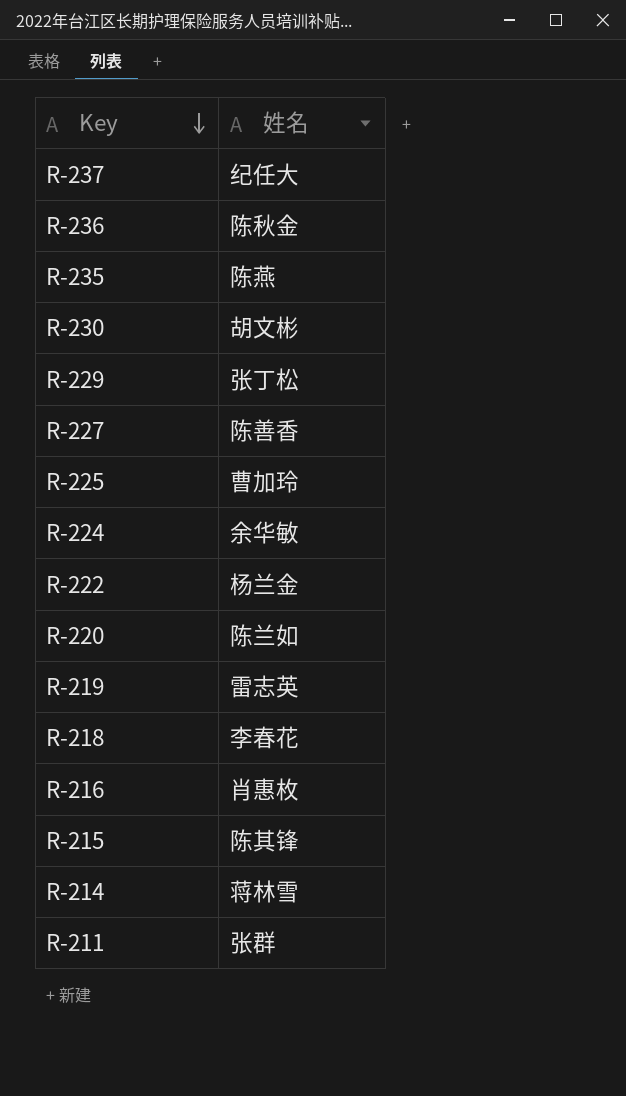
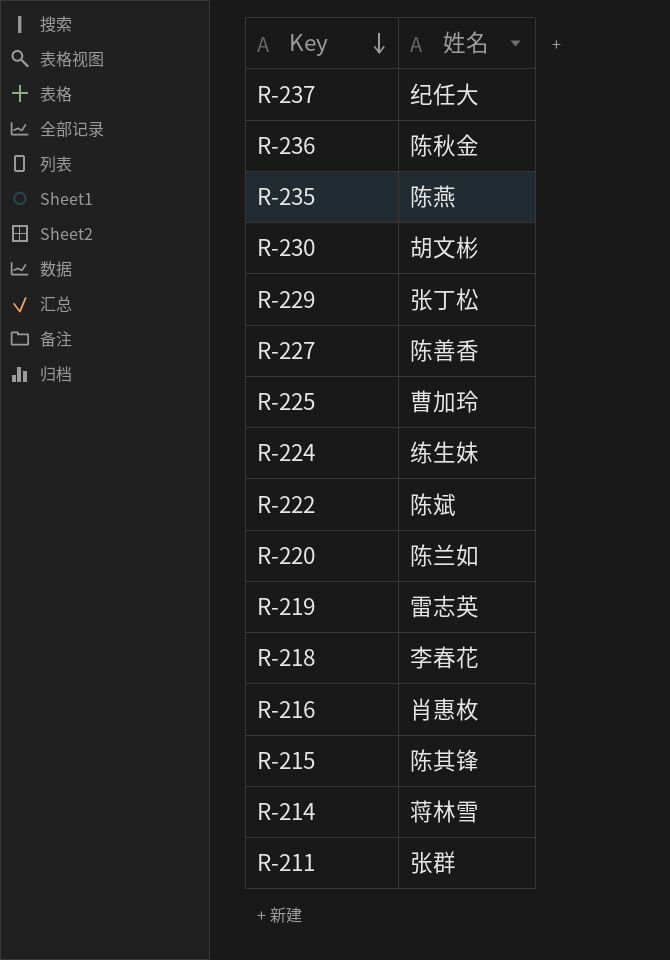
R-224 | 姓名: 余华敏 -> 练生妹
R-222 | 姓名: 杨兰金 -> 陈斌

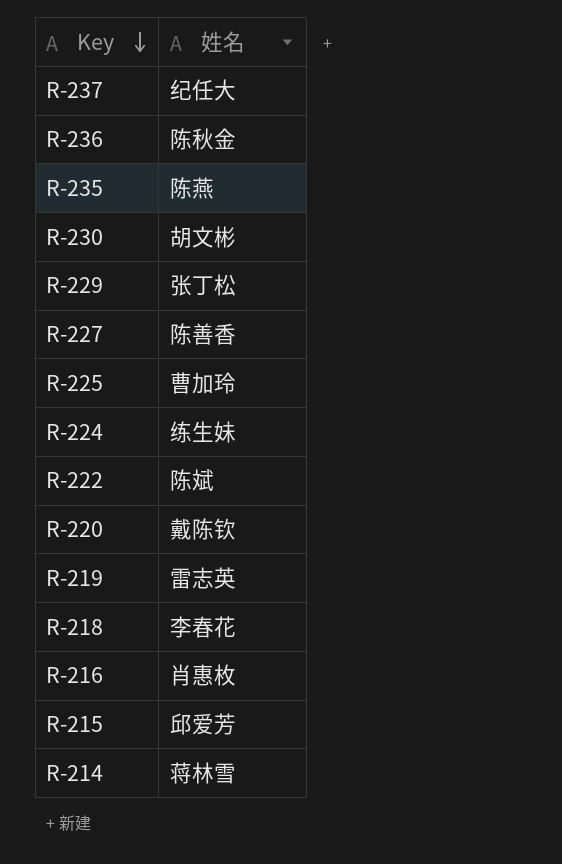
row R-211: 张群 -> none
R-220 | 姓名: 陈兰如 -> 戴陈钦
R-215 | 姓名: 陈其锋 -> 邱爱芳

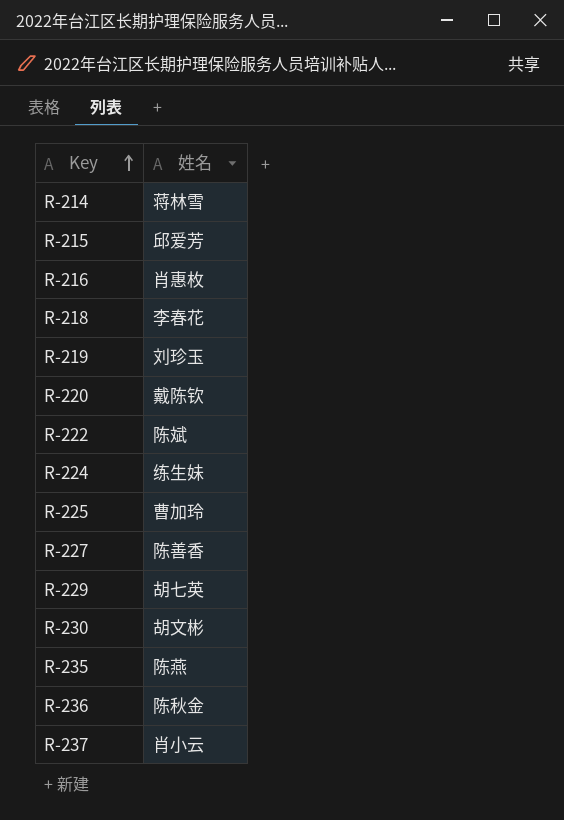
row order: Key descending -> Key ascending
R-219 | 姓名: 雷志英 -> 刘珍玉
R-229 | 姓名: 张丁松 -> 胡七英
R-237 | 姓名: 纪任大 -> 肖小云

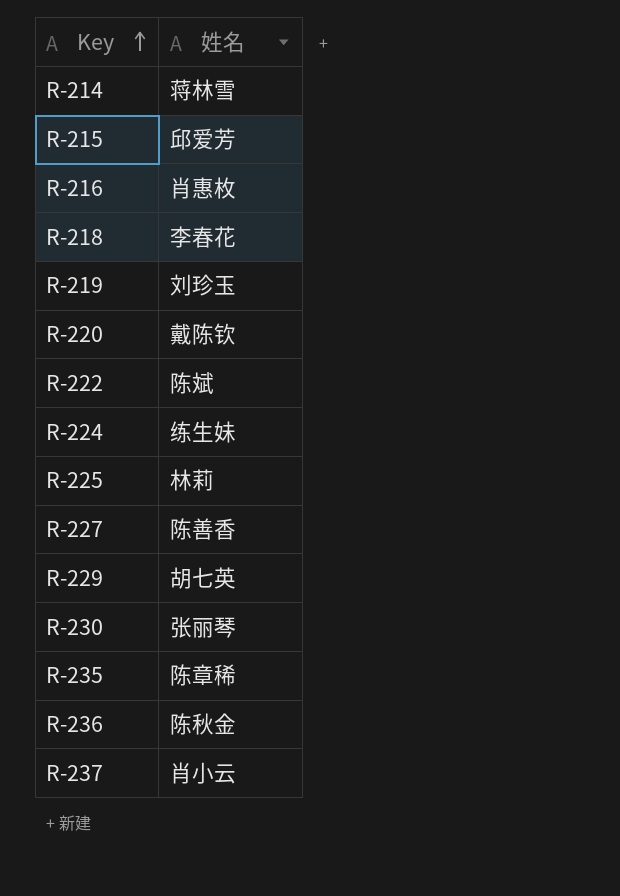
R-225 | 姓名: 曹加玲 -> 林莉
R-230 | 姓名: 胡文彬 -> 张丽琴
R-235 | 姓名: 陈燕 -> 陈章稀

